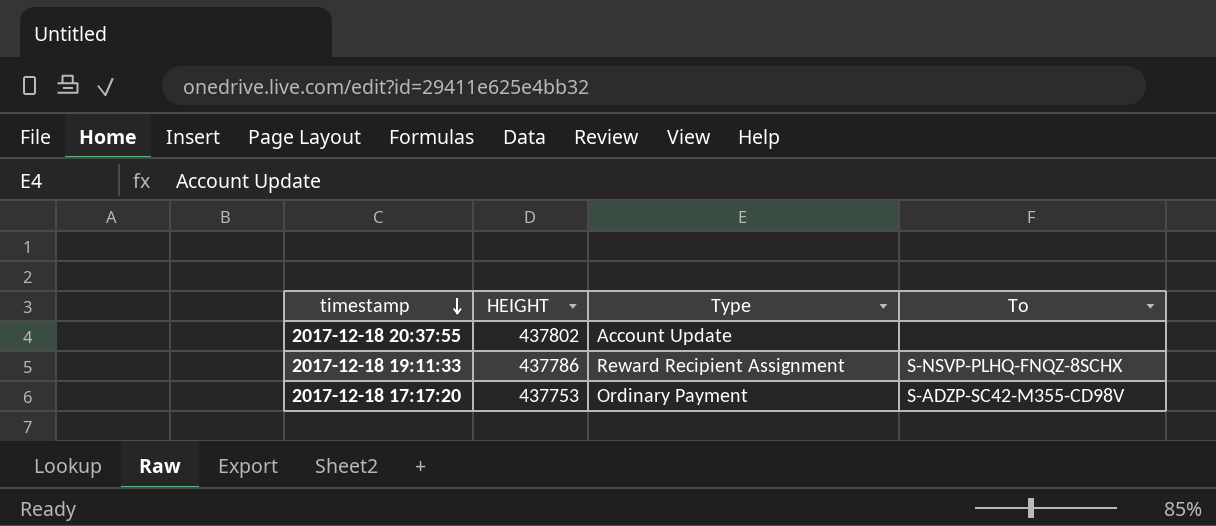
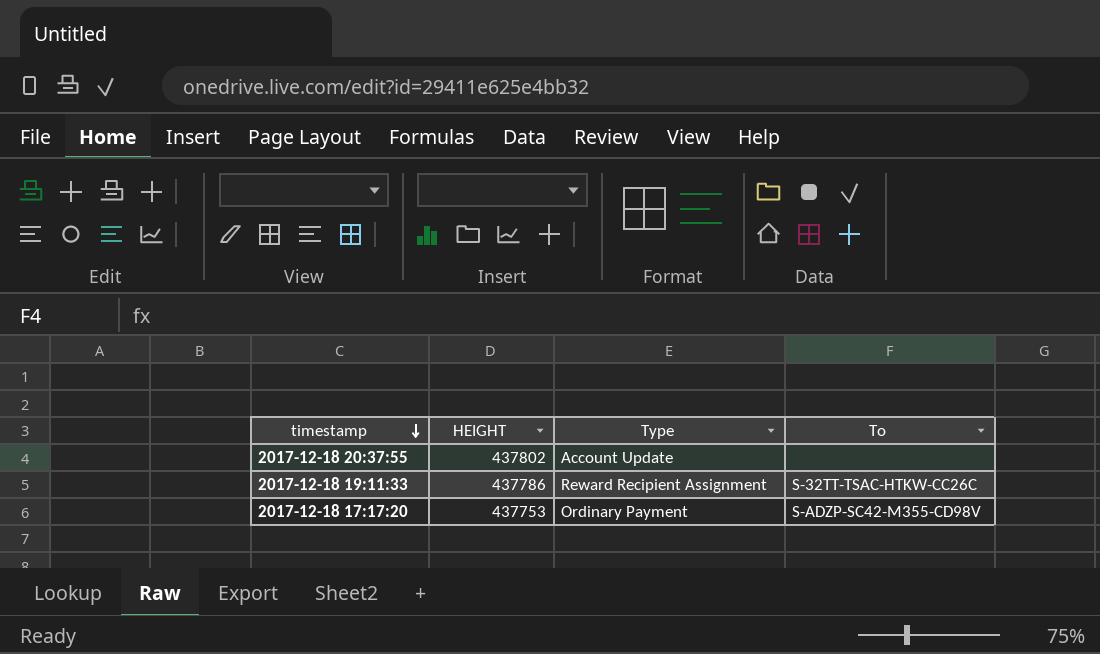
2017-12-18 19:11:33 | To: S-NSVP-PLHQ-FNQZ-8SCHX -> S-32TT-TSAC-HTKW-CC26C

